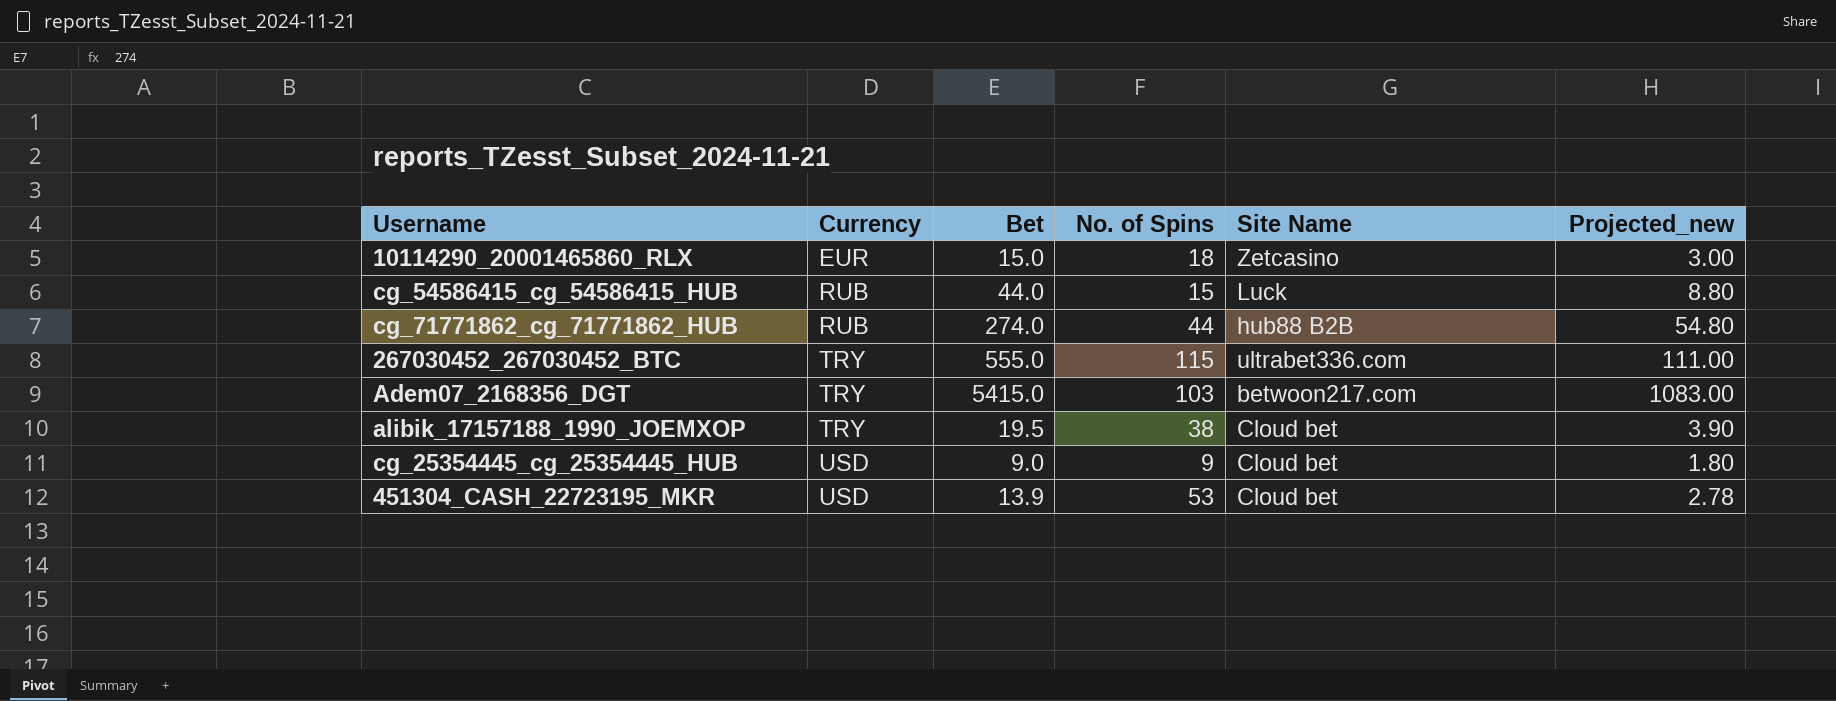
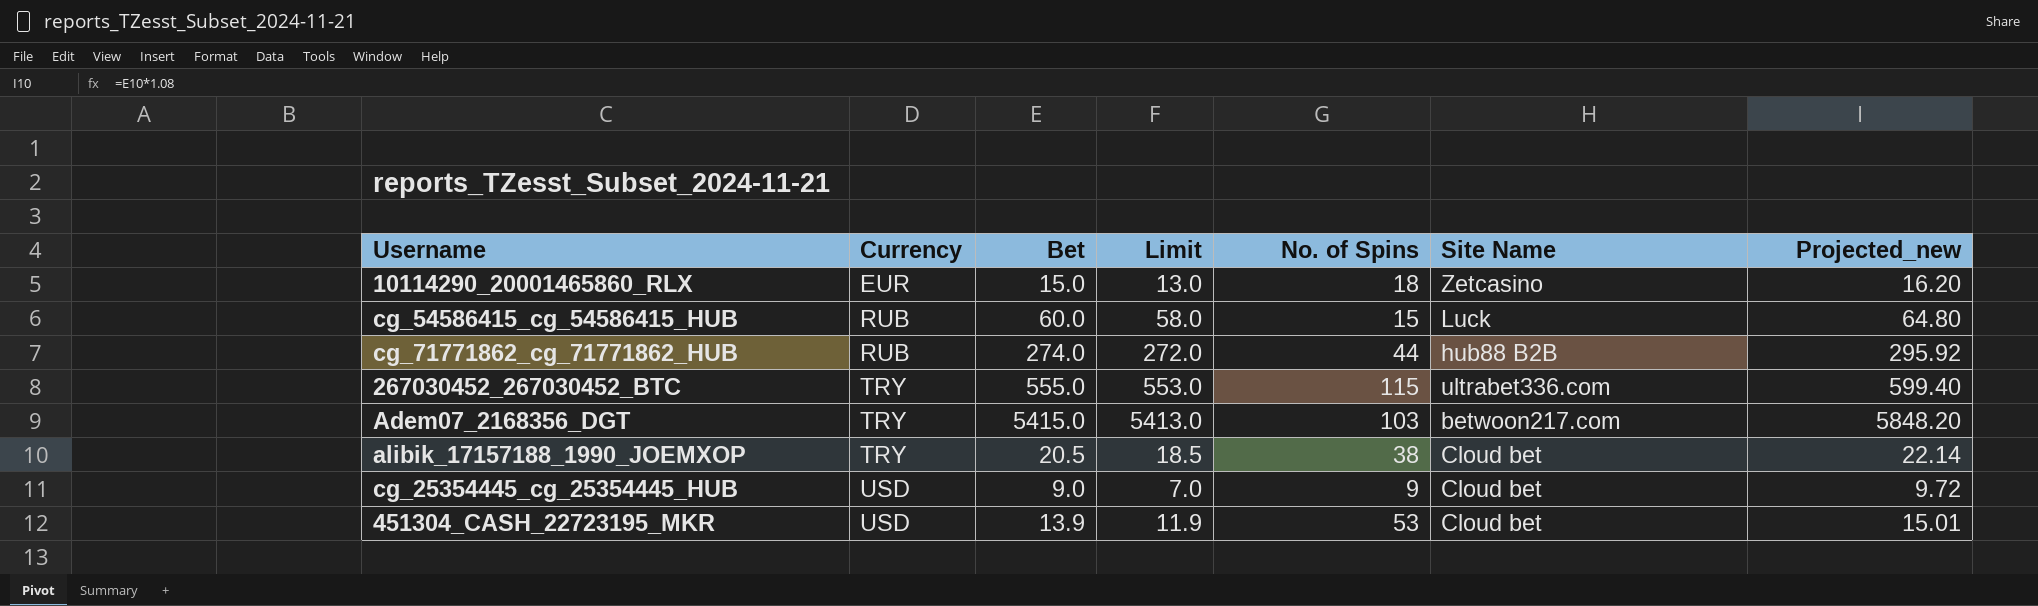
column Limit | formula: none -> [Bet] - 2
column Projected_new | formula: [Bet] * 0.2 -> [Bet] * 1.08
cg_54586415_cg_54586415_HUB | Bet: 44.0 -> 60.0
alibik_17157188_1990_JOEMXOP | Bet: 19.5 -> 20.5

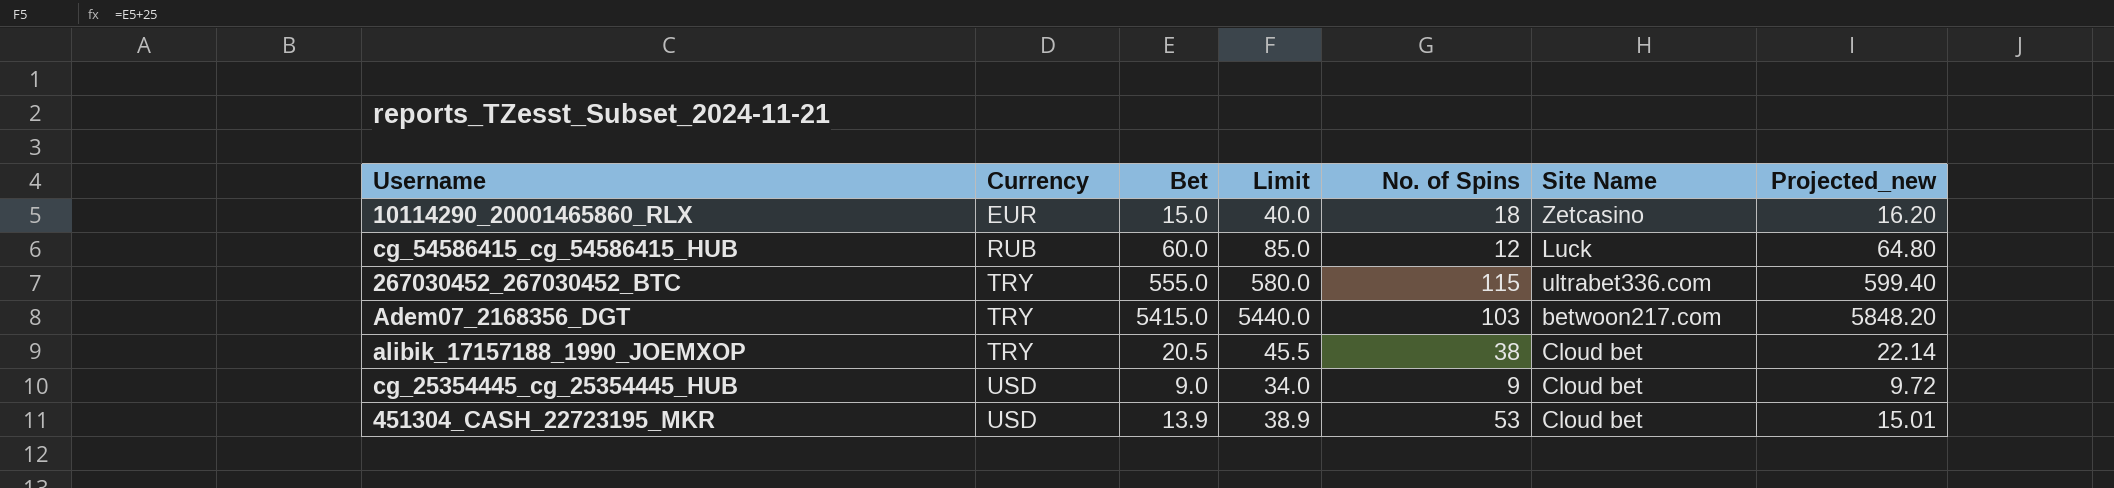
column Limit | formula: [Bet] - 2 -> [Bet] + 25
row cg_71771862_cg_71771862_HUB: RUB | 274.0 | 272.0 | 44 | hub88 B2B | 295.92 -> none
cg_54586415_cg_54586415_HUB | No. of Spins: 15 -> 12

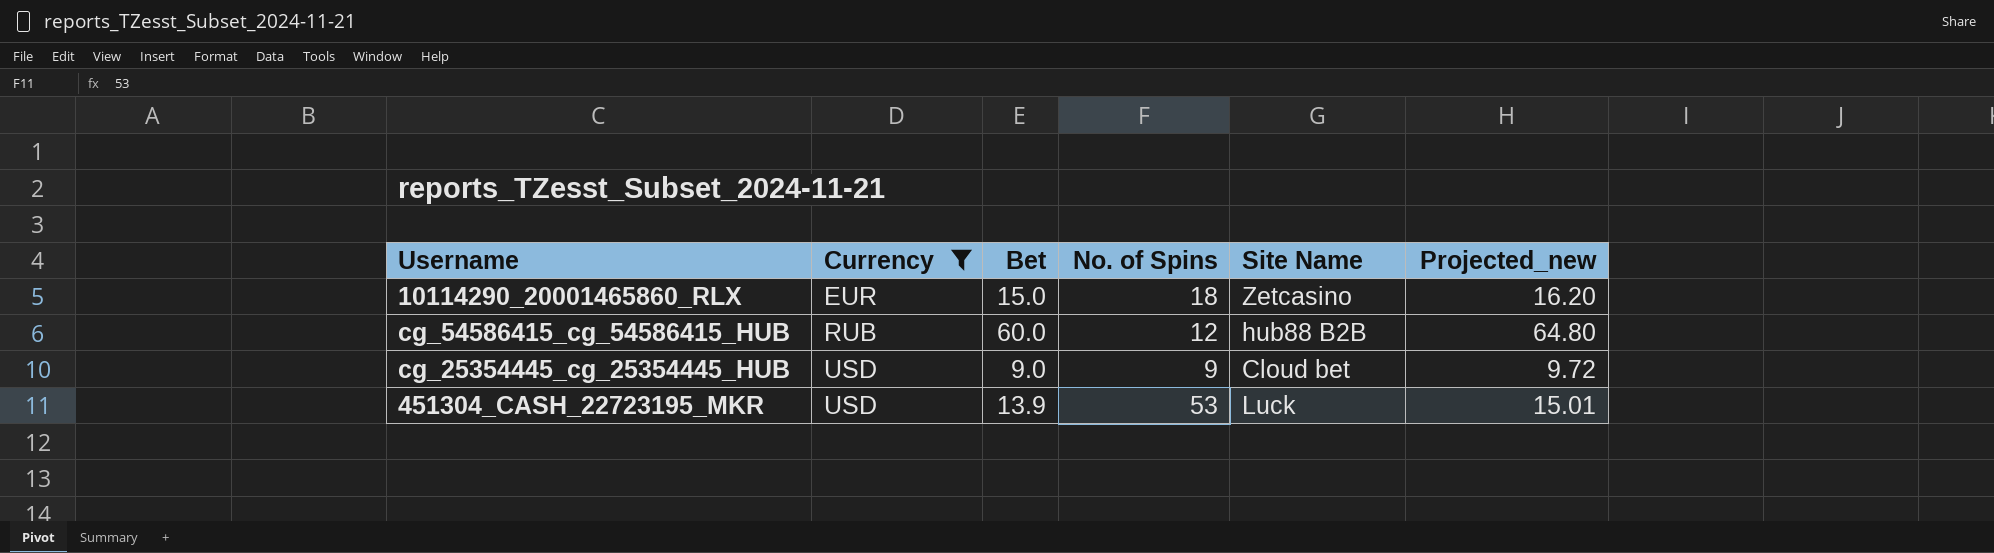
filter: none -> Currency != TRY
column Limit | formula: [Bet] + 25 -> none
cg_54586415_cg_54586415_HUB | Site Name: Luck -> hub88 B2B
451304_CASH_22723195_MKR | Site Name: Cloud bet -> Luck

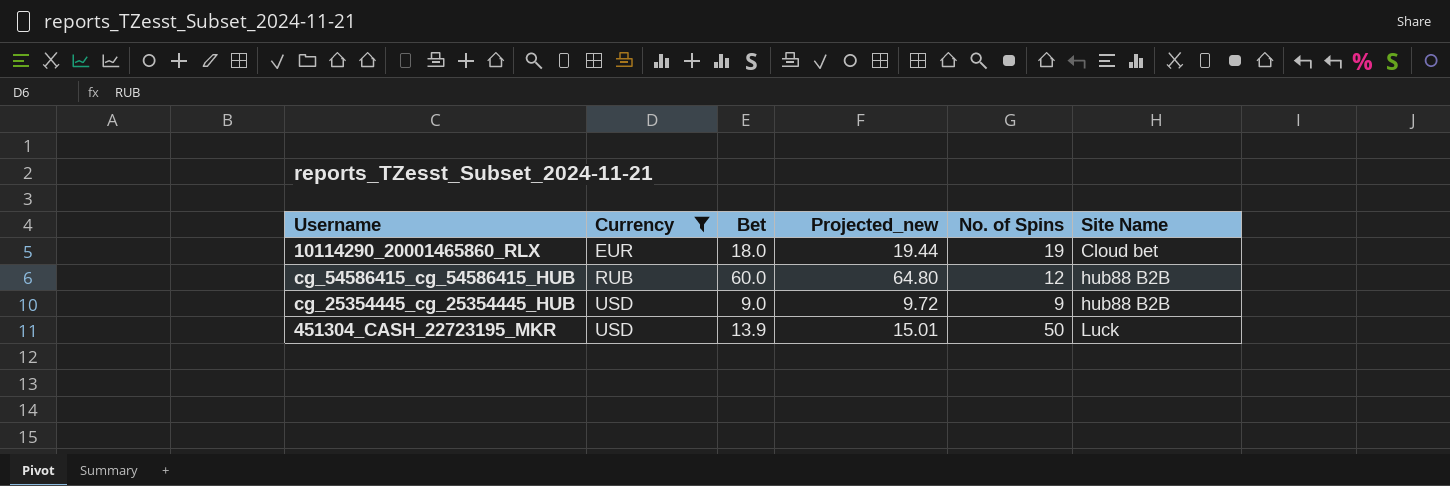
column Projected_new | position: 6 -> 4
10114290_20001465860_RLX | Bet: 15.0 -> 18.0
10114290_20001465860_RLX | Projected_new: 16.20 -> 19.44
10114290_20001465860_RLX | No. of Spins: 18 -> 19
10114290_20001465860_RLX | Site Name: Zetcasino -> Cloud bet
cg_25354445_cg_25354445_HUB | Site Name: Cloud bet -> hub88 B2B
451304_CASH_22723195_MKR | No. of Spins: 53 -> 50

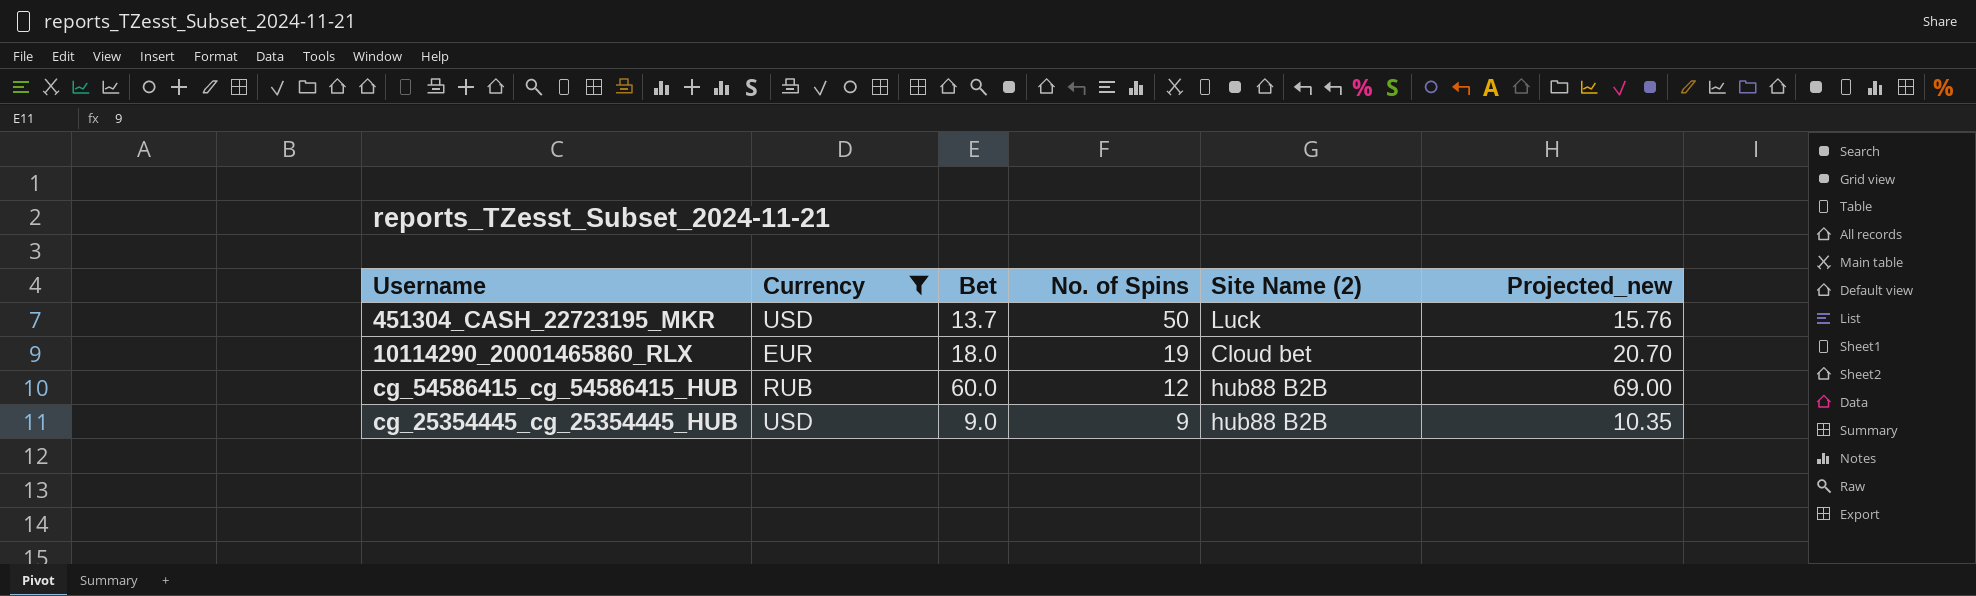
row order: Currency ascending -> No. of Spins descending
column name: Site Name -> Site Name (2)
column Projected_new | formula: [Bet] * 1.08 -> [Bet] * 1.15
column Projected_new | position: 4 -> 6
451304_CASH_22723195_MKR | Bet: 13.9 -> 13.7

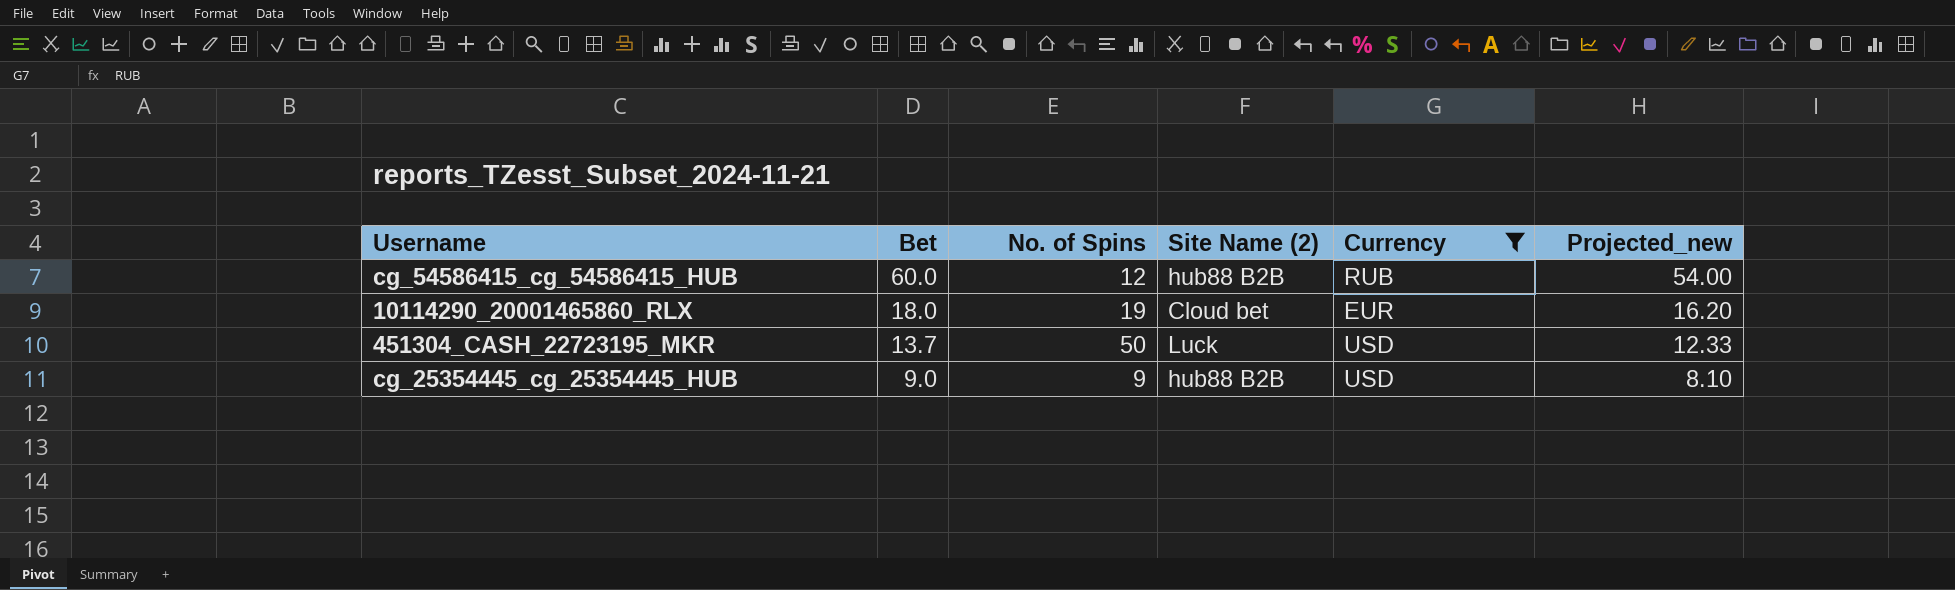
row order: No. of Spins descending -> Bet descending
column Currency | position: 2 -> 5
column Projected_new | formula: [Bet] * 1.15 -> [Bet] * 0.9

